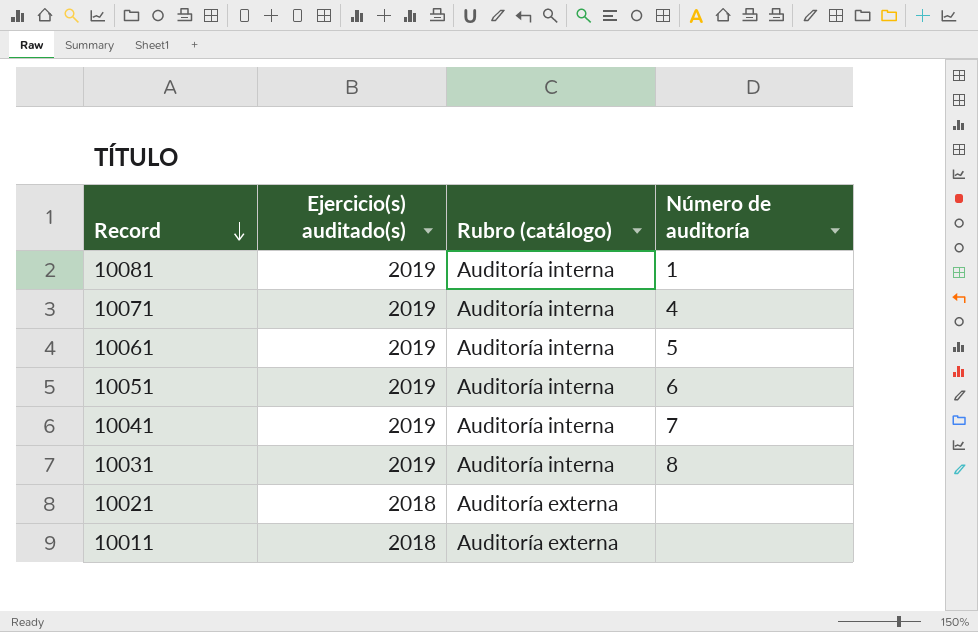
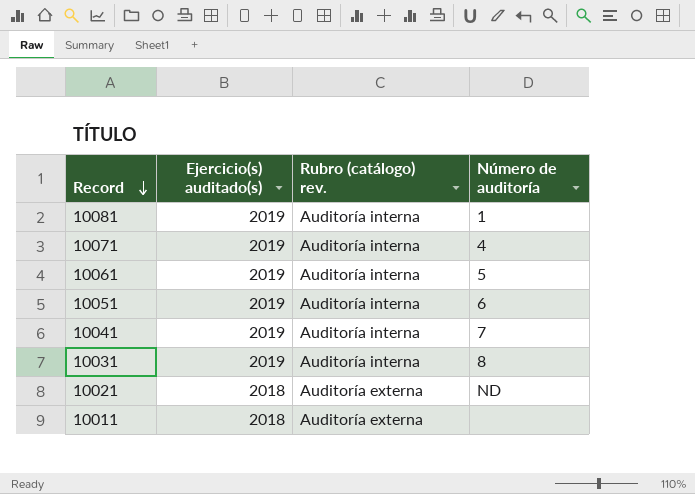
column name: Rubro (catálogo) -> Rubro (catálogo) rev.
10021 | Número de auditoría: none -> ND

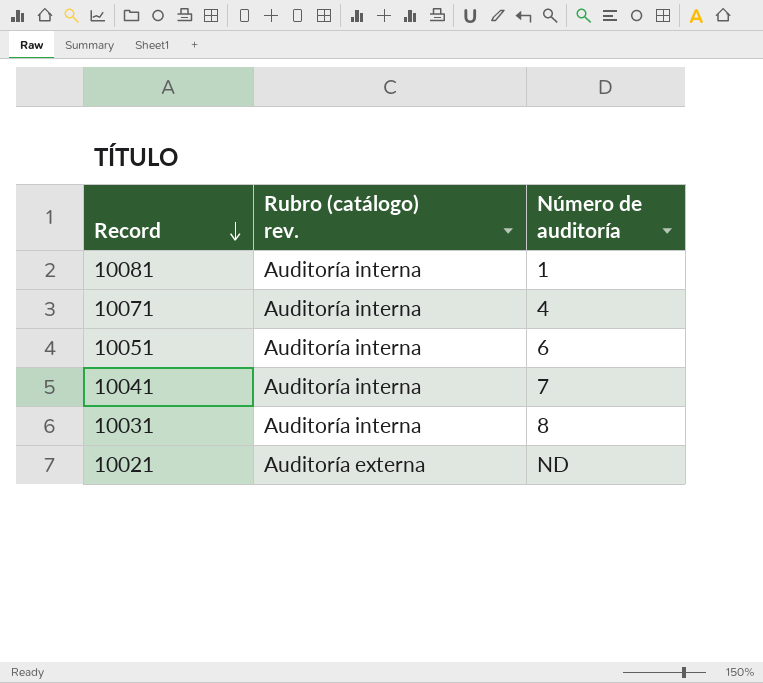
column Ejercicio(s) auditado(s) | position: 2 -> none
row 10061: 2019 | Auditoría interna | 5 -> none
row 10011: 2018 | Auditoría externa | none -> none

